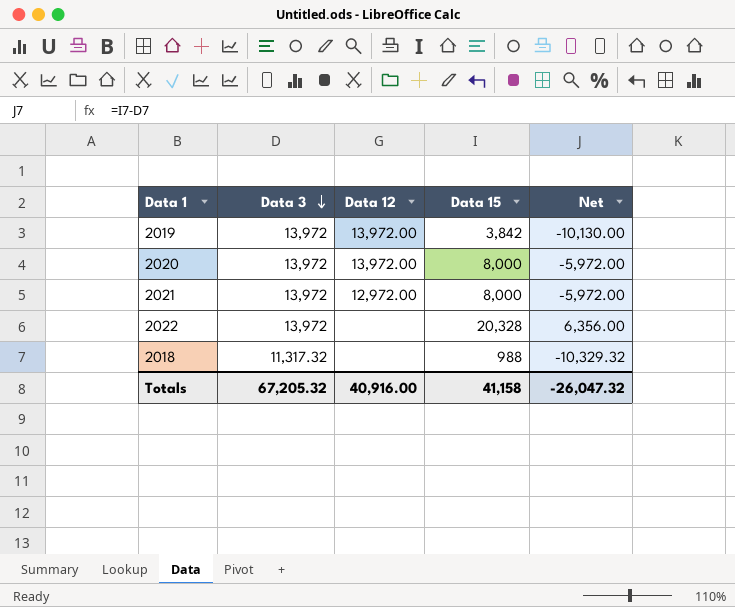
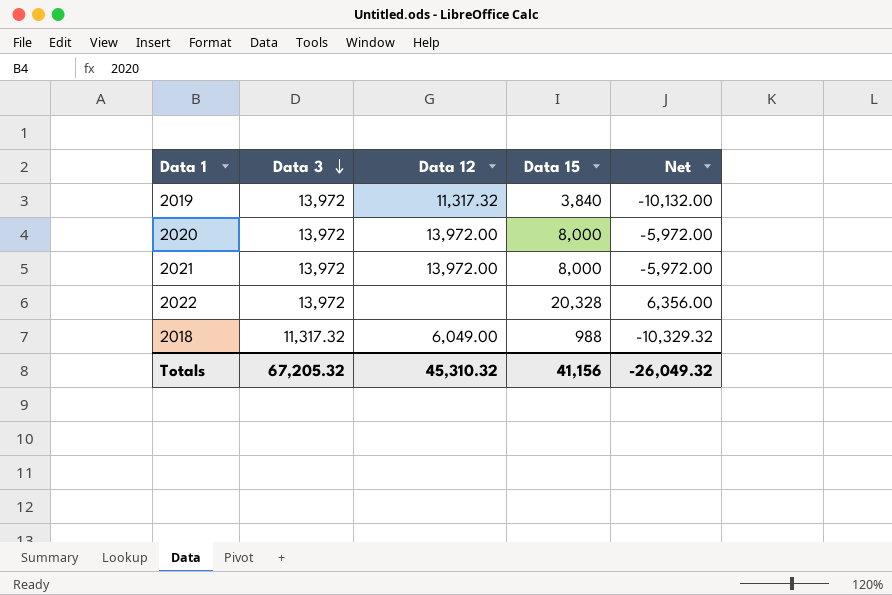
2019 | Data 12: 13,972.00 -> 11,317.32
2019 | Data 15: 3,842 -> 3,840
2019 | Net: -10,130.00 -> -10,132.00
2021 | Data 12: 12,972.00 -> 13,972.00
2018 | Data 12: none -> 6,049.00
Totals | Data 12: 40,916.00 -> 45,310.32
Totals | Data 15: 41,158 -> 41,156
Totals | Net: -26,047.32 -> -26,049.32

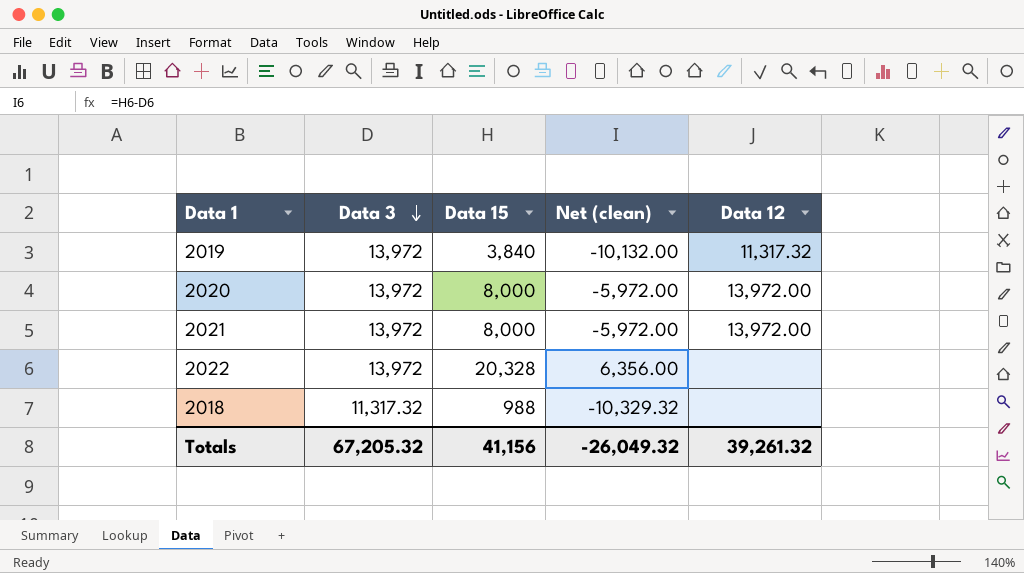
column name: Net -> Net (clean)
column Data 12 | position: 3 -> 5
2018 | Data 12: 6,049.00 -> none
Totals | Data 12: 45,310.32 -> 39,261.32

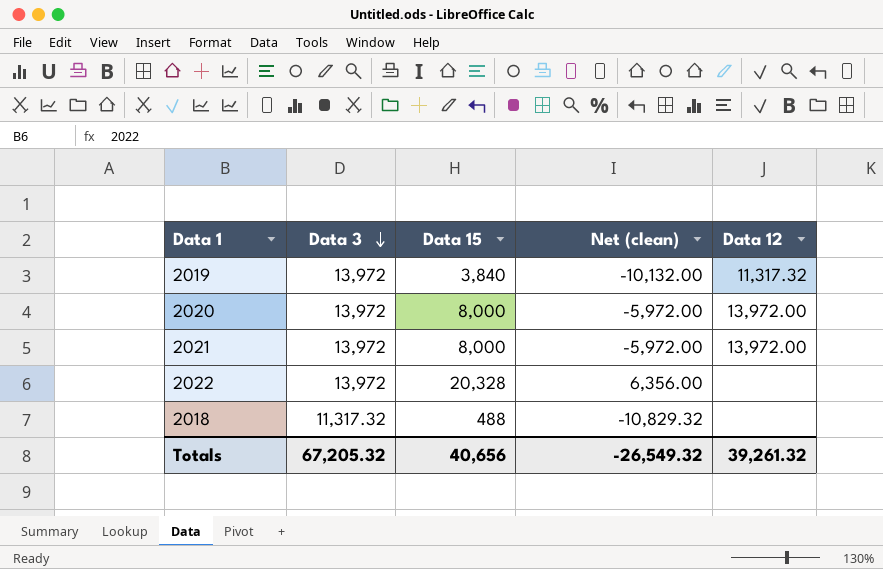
2018 | Data 15: 988 -> 488
2018 | Net (clean): -10,329.32 -> -10,829.32
Totals | Data 15: 41,156 -> 40,656
Totals | Net (clean): -26,049.32 -> -26,549.32

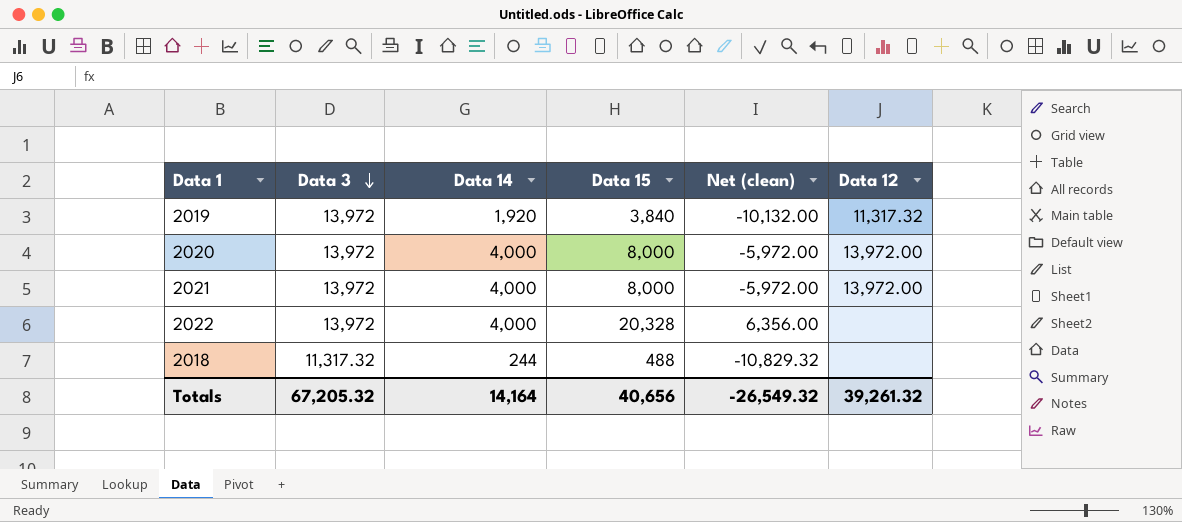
column Data 14 | position: none -> 3

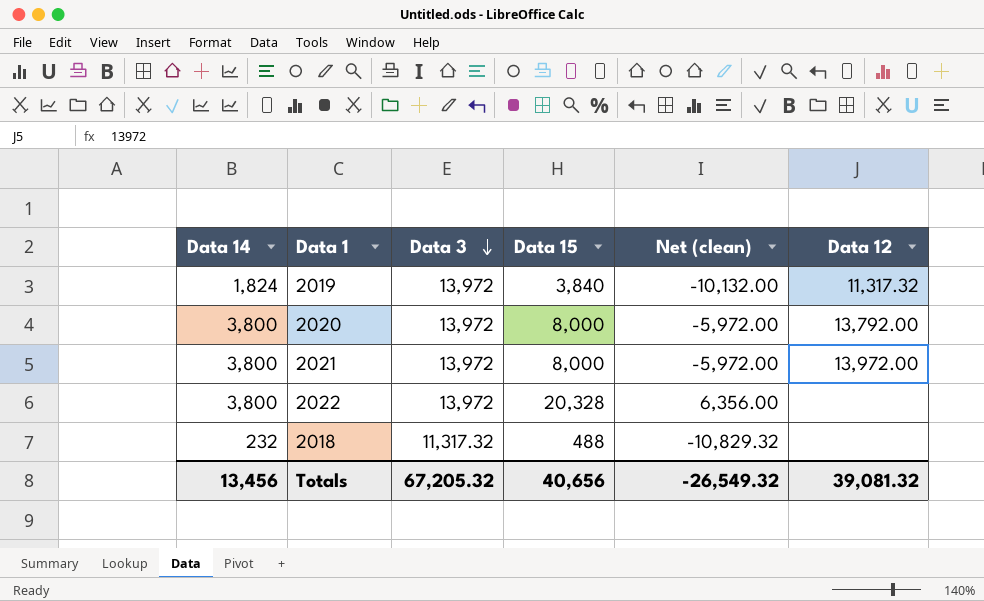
column Data 14 | position: 3 -> 1
2019 | Data 14: 1,920 -> 1,824
2020 | Data 14: 4,000 -> 3,800
2020 | Data 12: 13,972.00 -> 13,792.00
2021 | Data 14: 4,000 -> 3,800
2022 | Data 14: 4,000 -> 3,800
2018 | Data 14: 244 -> 232
Totals | Data 14: 14,164 -> 13,456
Totals | Data 12: 39,261.32 -> 39,081.32

